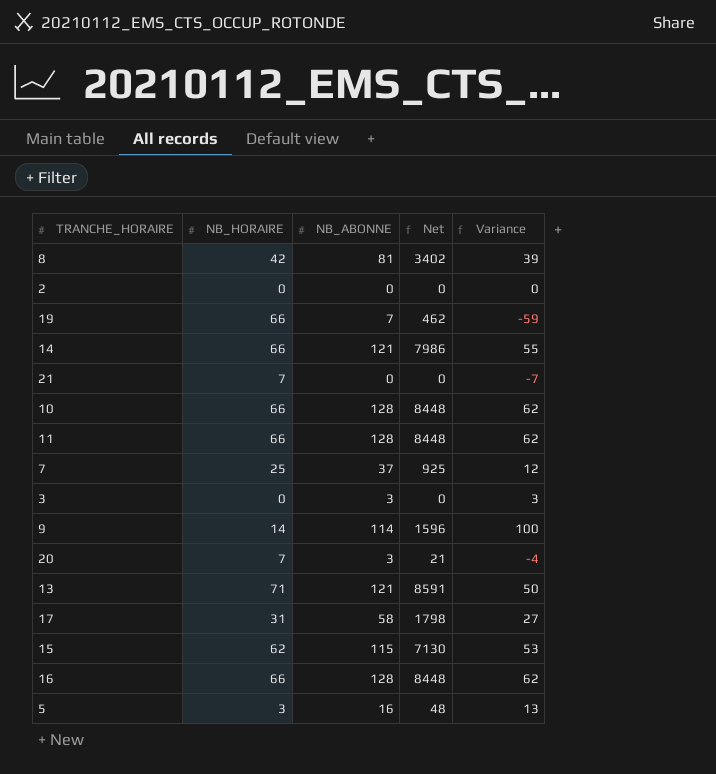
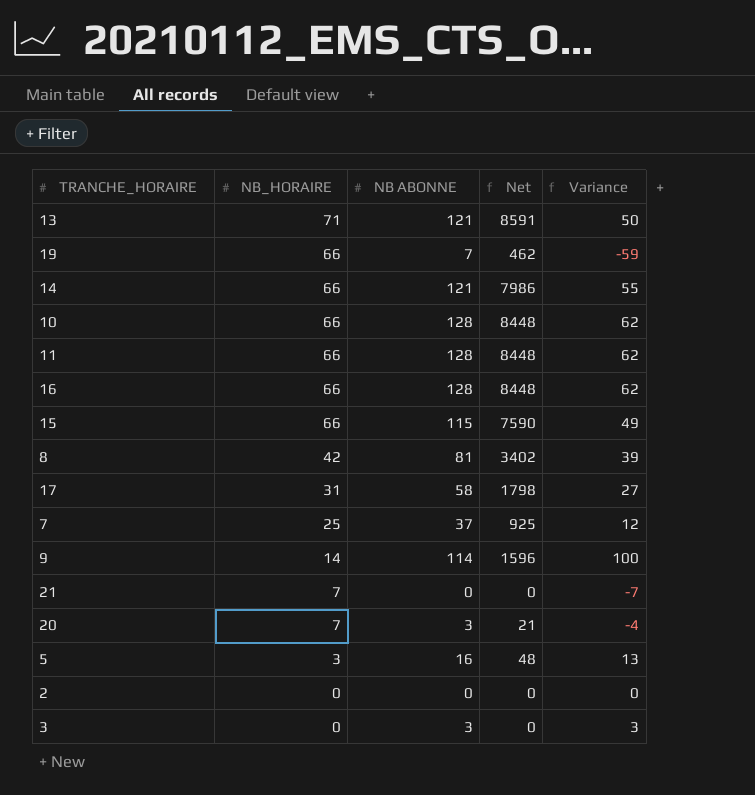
row order: none -> NB_HORAIRE descending
column name: NB_ABONNE -> NB ABONNE
15 | NB_HORAIRE: 62 -> 66
15 | Net: 7130 -> 7590
15 | Variance: 53 -> 49

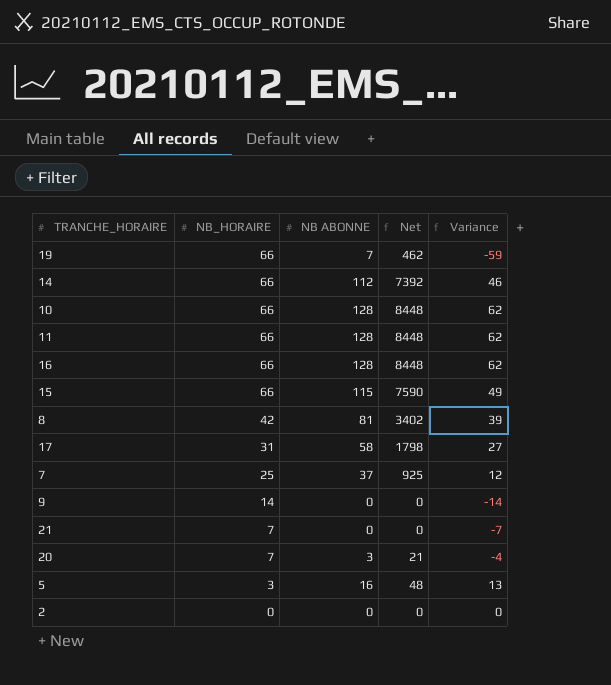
row 13: 71 | 121 | 8591 | 50 -> none
row 3: 0 | 3 | 0 | 3 -> none
14 | NB ABONNE: 121 -> 112
14 | Net: 7986 -> 7392
14 | Variance: 55 -> 46
9 | NB ABONNE: 114 -> 0
9 | Net: 1596 -> 0
9 | Variance: 100 -> -14

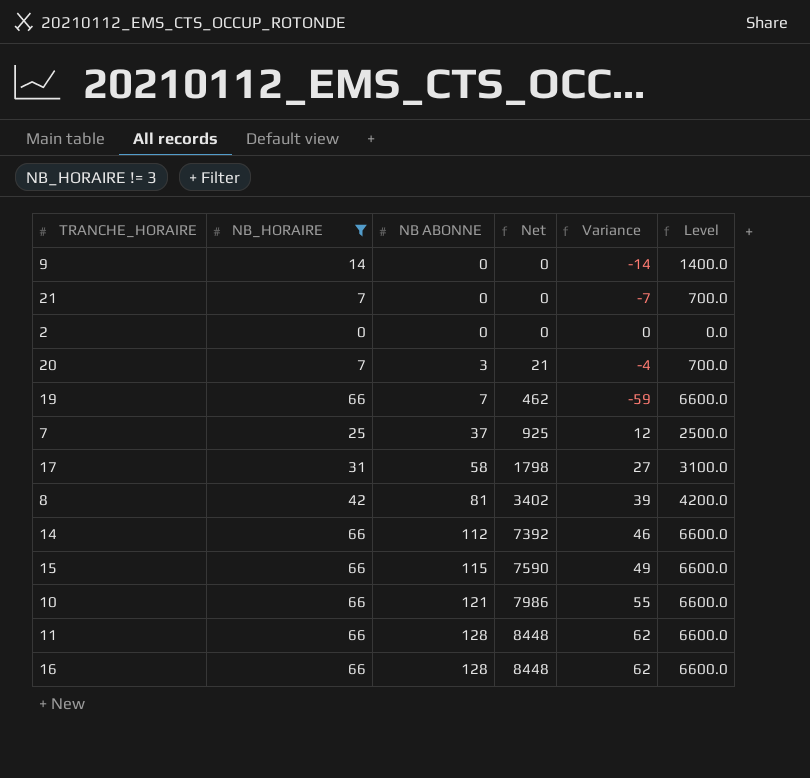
filter: none -> NB_HORAIRE != 3
row order: NB_HORAIRE descending -> NB ABONNE ascending
column Level | formula: none -> [NB_HORAIRE] * 100
10 | NB ABONNE: 128 -> 121
10 | Net: 8448 -> 7986
10 | Variance: 62 -> 55

